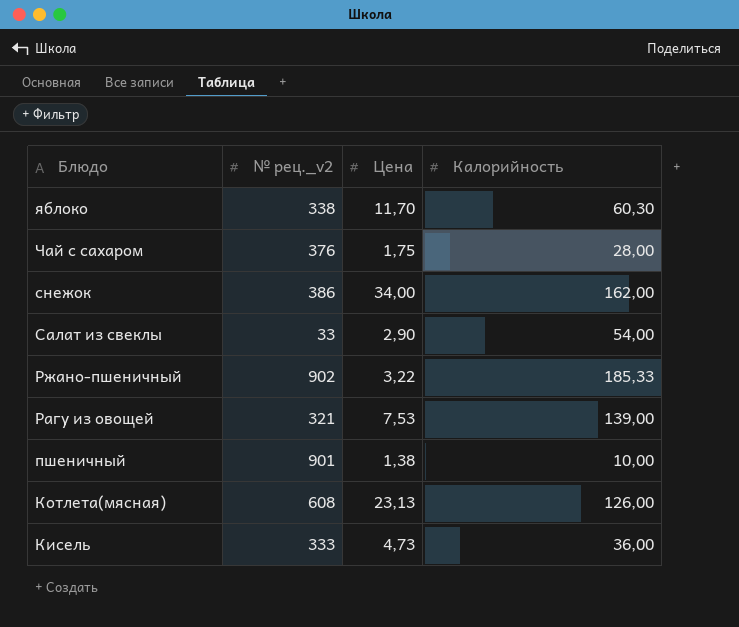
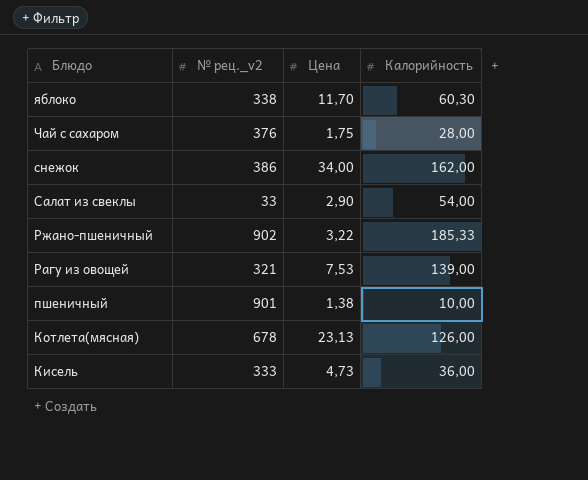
Котлета(мясная) | № рец._v2: 608 -> 678

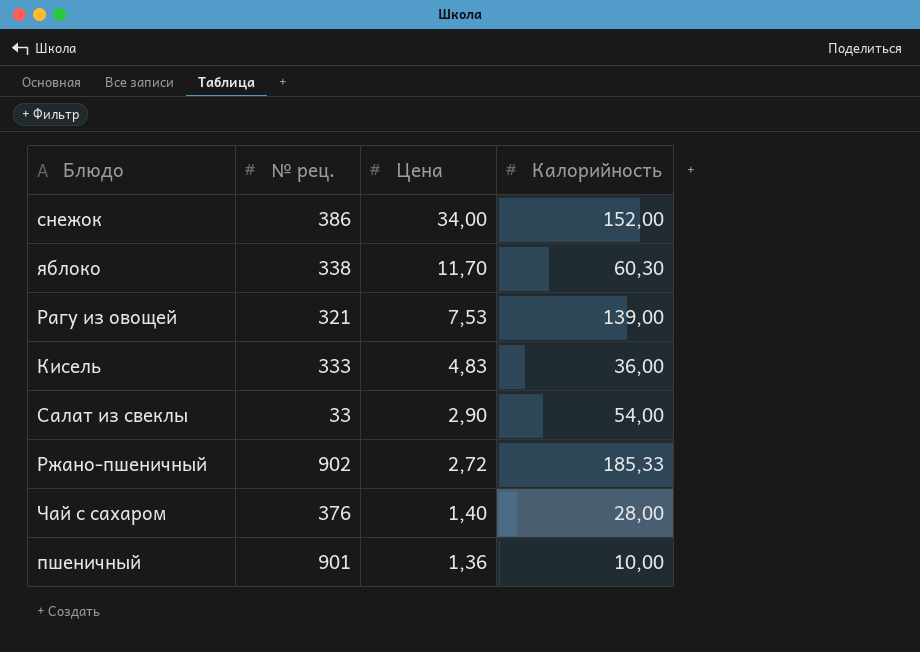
row order: Блюдо descending -> Цена descending
column name: № рец._v2 -> № рец.
row Котлета(мясная): 678 | 23,13 | 126,00 -> none
снежок | Калорийность: 162,00 -> 152,00
Кисель | Цена: 4,73 -> 4,83
Ржано-пшеничный | Цена: 3,22 -> 2,72
Чай с сахаром | Цена: 1,75 -> 1,40
пшеничный | Цена: 1,38 -> 1,36

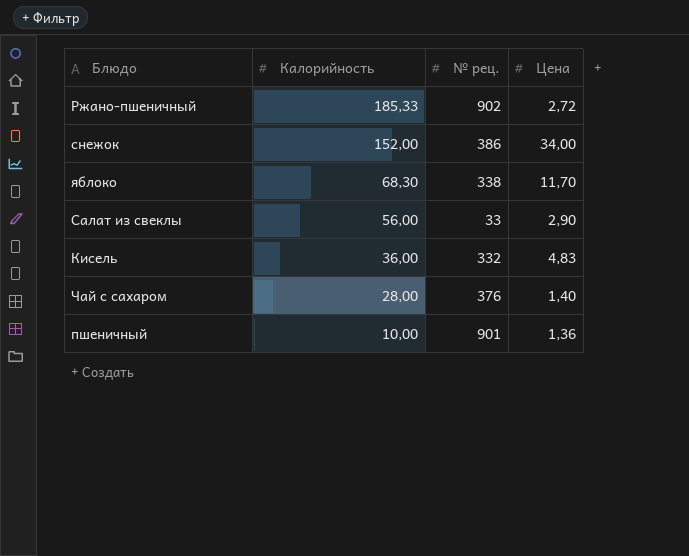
row order: Цена descending -> Калорийность descending
column Калорийность | position: 4 -> 2
row Рагу из овощей: 321 | 7,53 | 139,00 -> none
яблоко | Калорийность: 60,30 -> 68,30
Салат из свеклы | Калорийность: 54,00 -> 56,00
Кисель | № рец.: 333 -> 332

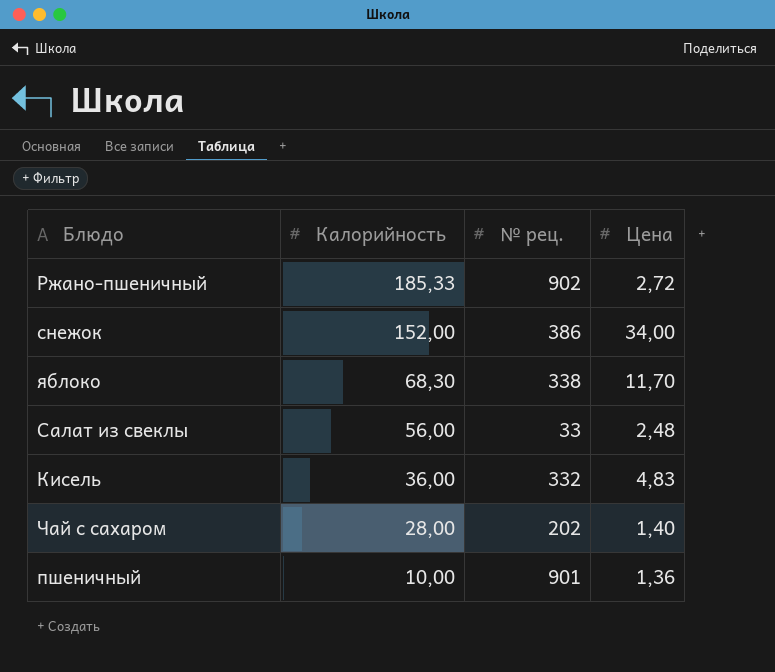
Салат из свеклы | Цена: 2,90 -> 2,48
Чай с сахаром | № рец.: 376 -> 202

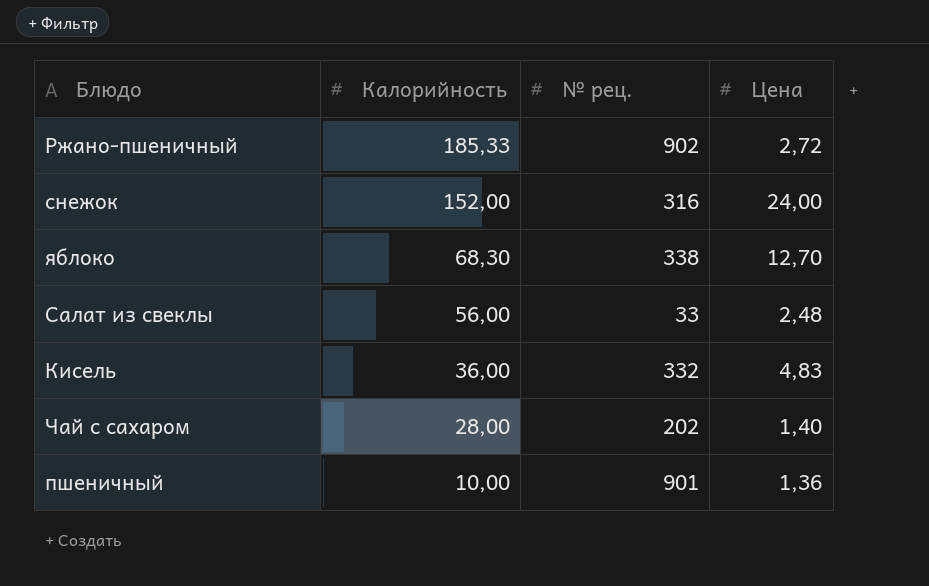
снежок | № рец.: 386 -> 316
снежок | Цена: 34,00 -> 24,00
яблоко | Цена: 11,70 -> 12,70

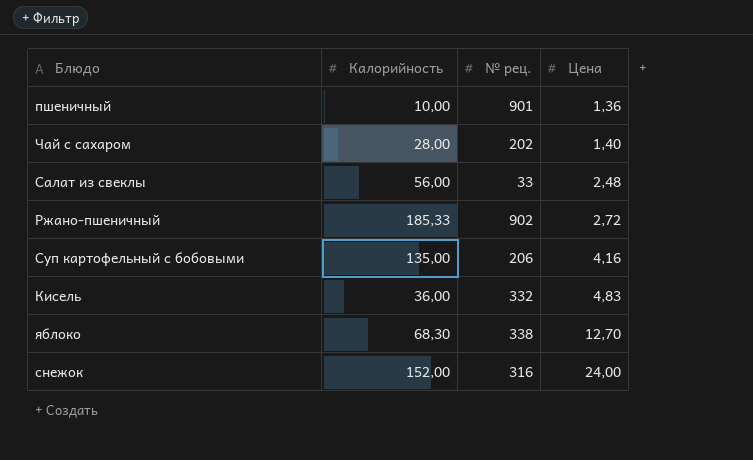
row order: Калорийность descending -> Цена ascending
row Суп картофельный с бобовыми: none -> 135,00 | 206 | 4,16

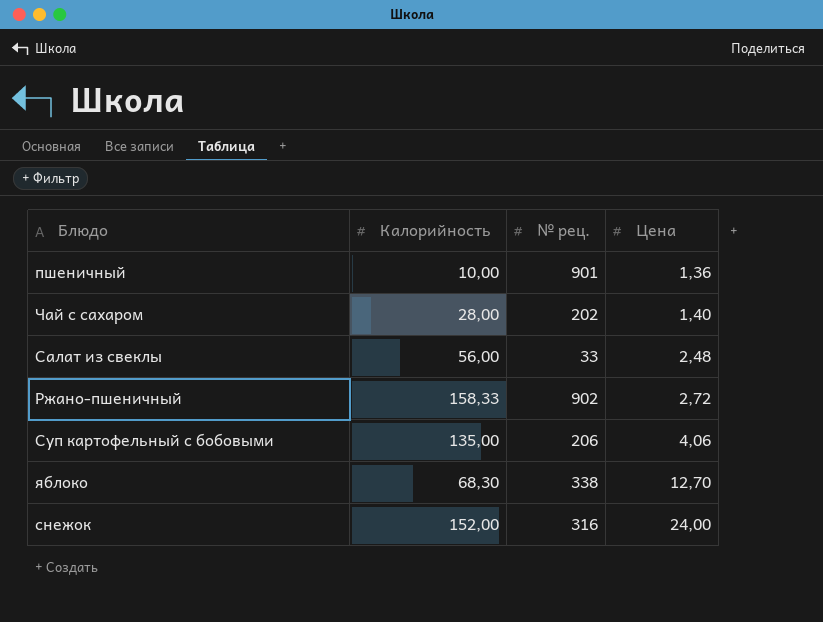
row Кисель: 36,00 | 332 | 4,83 -> none
Ржано-пшеничный | Калорийность: 185,33 -> 158,33
Суп картофельный с бобовыми | Цена: 4,16 -> 4,06

